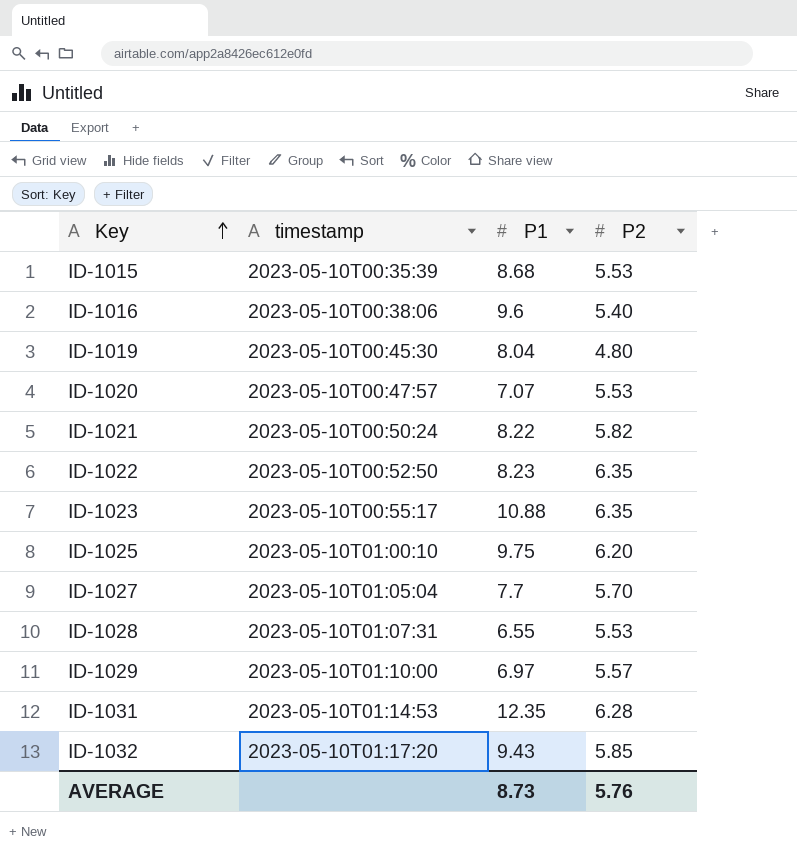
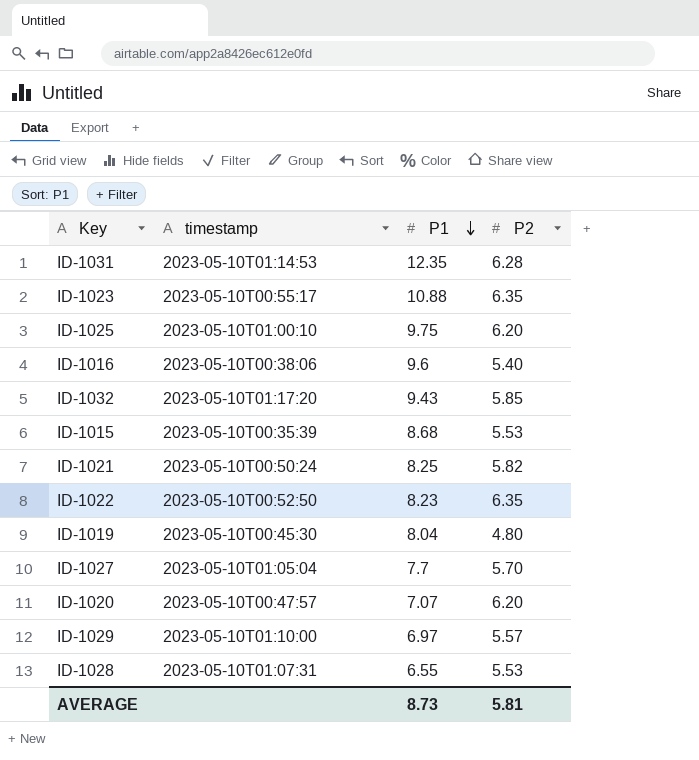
row order: Key ascending -> P1 descending
ID-1021 | P1: 8.22 -> 8.25
ID-1020 | P2: 5.53 -> 6.20
AVERAGE | P2: 5.76 -> 5.81

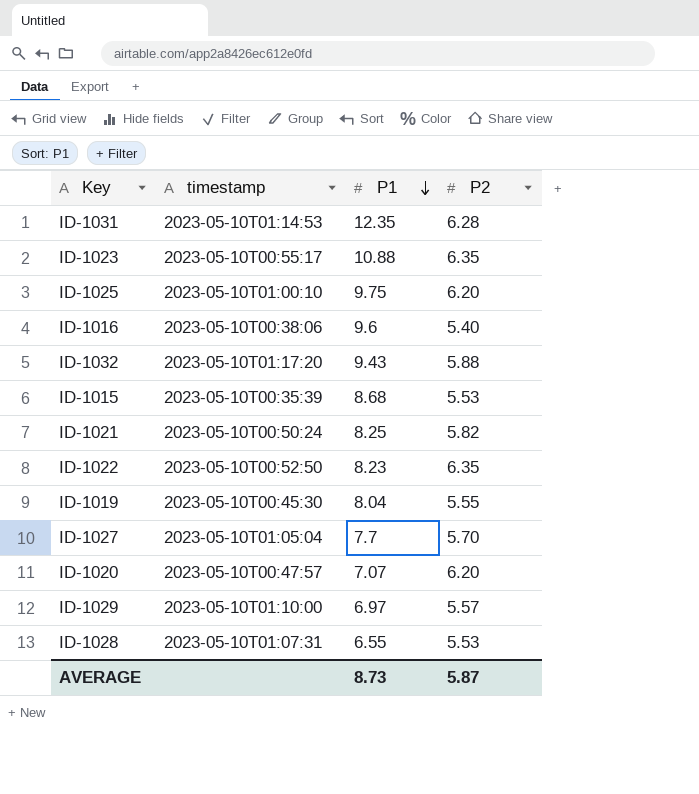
ID-1032 | P2: 5.85 -> 5.88
ID-1019 | P2: 4.80 -> 5.55
AVERAGE | P2: 5.81 -> 5.87

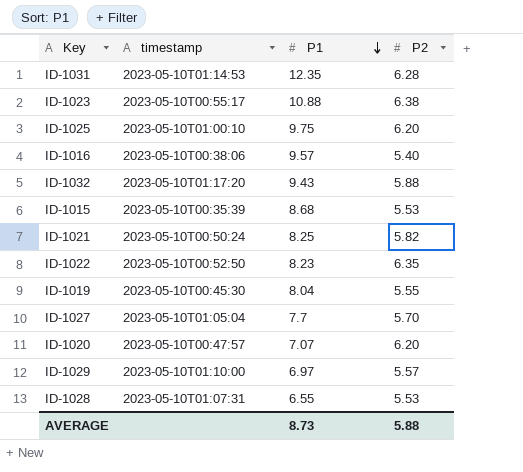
ID-1023 | P2: 6.35 -> 6.38
ID-1016 | P1: 9.6 -> 9.57
AVERAGE | P2: 5.87 -> 5.88

